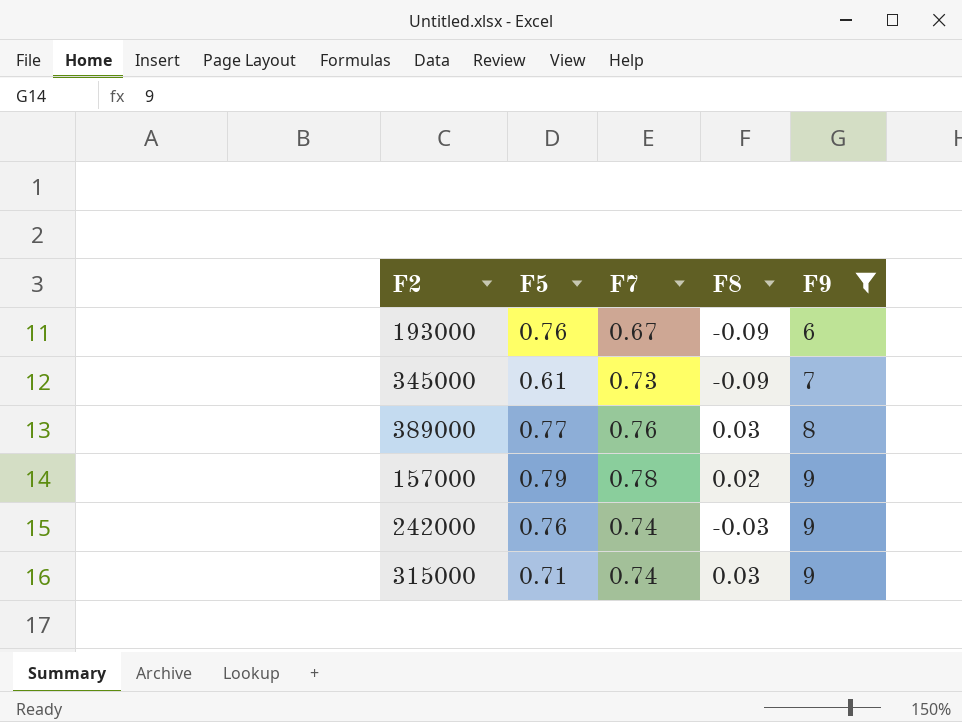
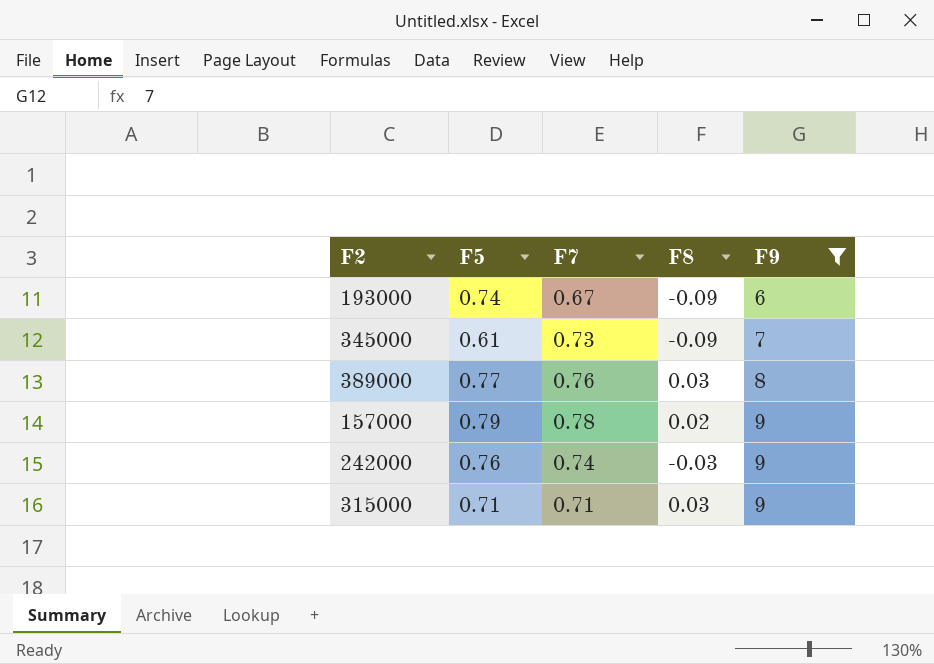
193000 | F5: 0.76 -> 0.74
315000 | F7: 0.74 -> 0.71

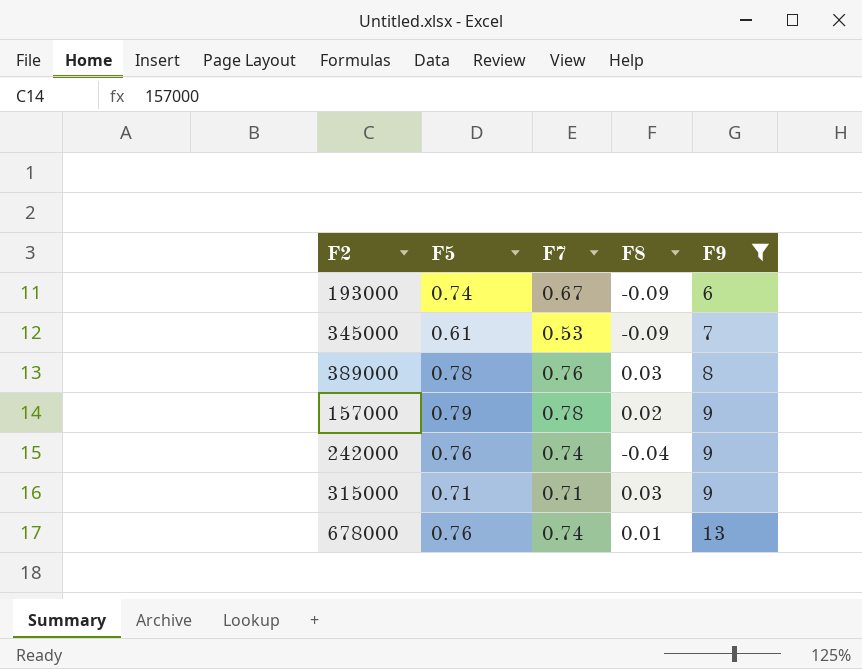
345000 | F7: 0.73 -> 0.53
389000 | F5: 0.77 -> 0.78
242000 | F8: -0.03 -> -0.04
row 678000: none -> 0.76 | 0.74 | 0.01 | 13

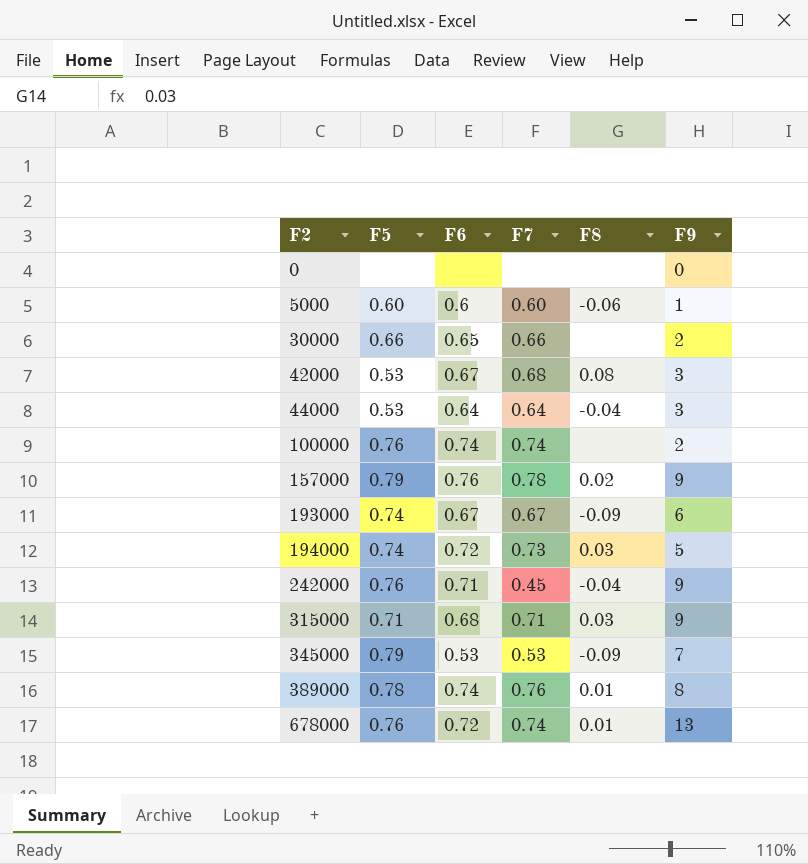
filter: F9 >= 6 -> none
row order: F9 ascending -> F2 ascending
column F6 | position: none -> 3
242000 | F7: 0.74 -> 0.45
345000 | F5: 0.61 -> 0.79
389000 | F8: 0.03 -> 0.01

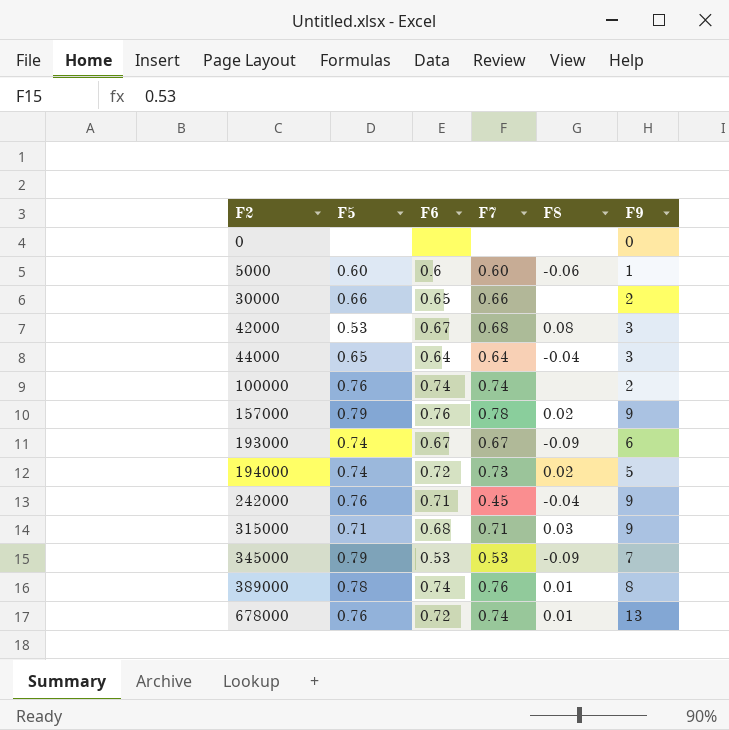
44000 | F5: 0.53 -> 0.65
194000 | F8: 0.03 -> 0.02

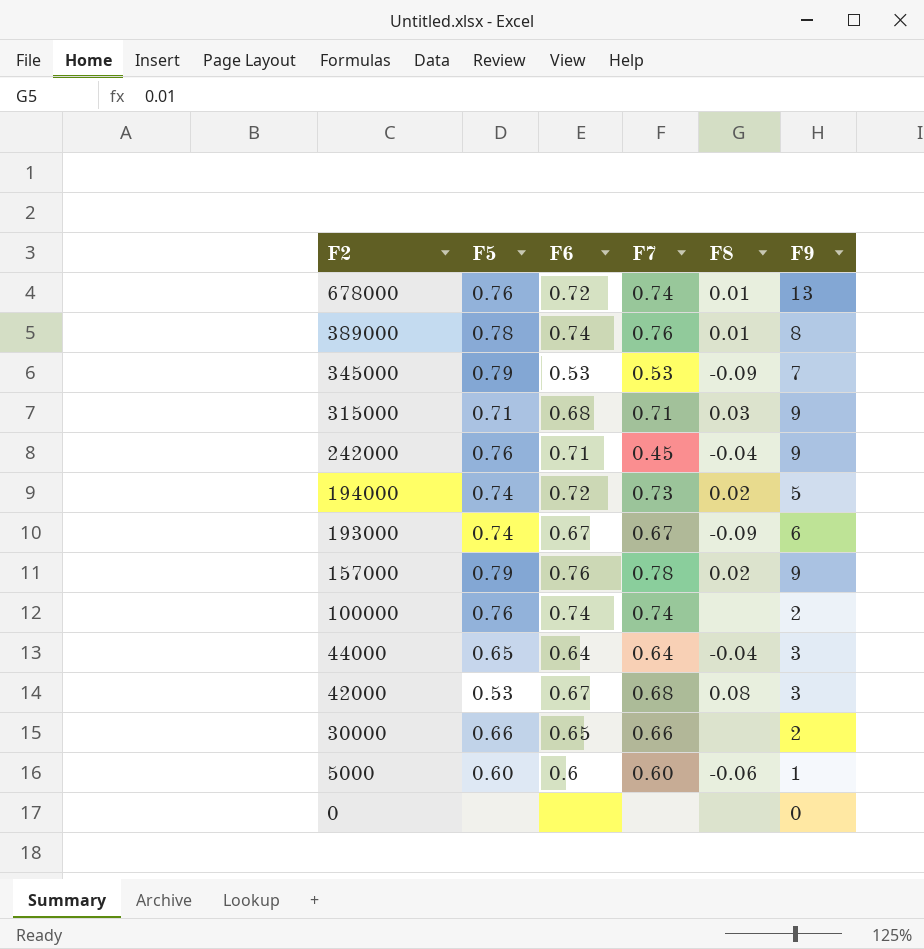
row order: F2 ascending -> F2 descending

